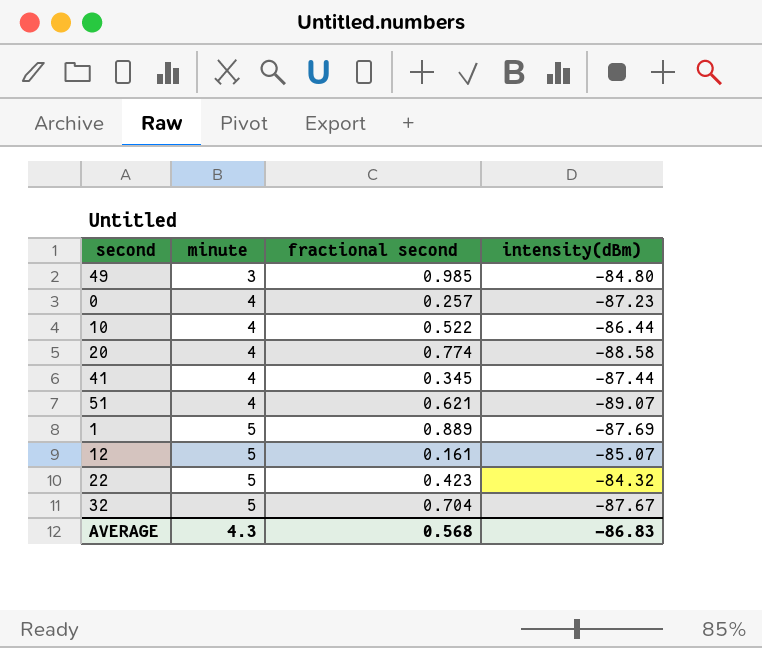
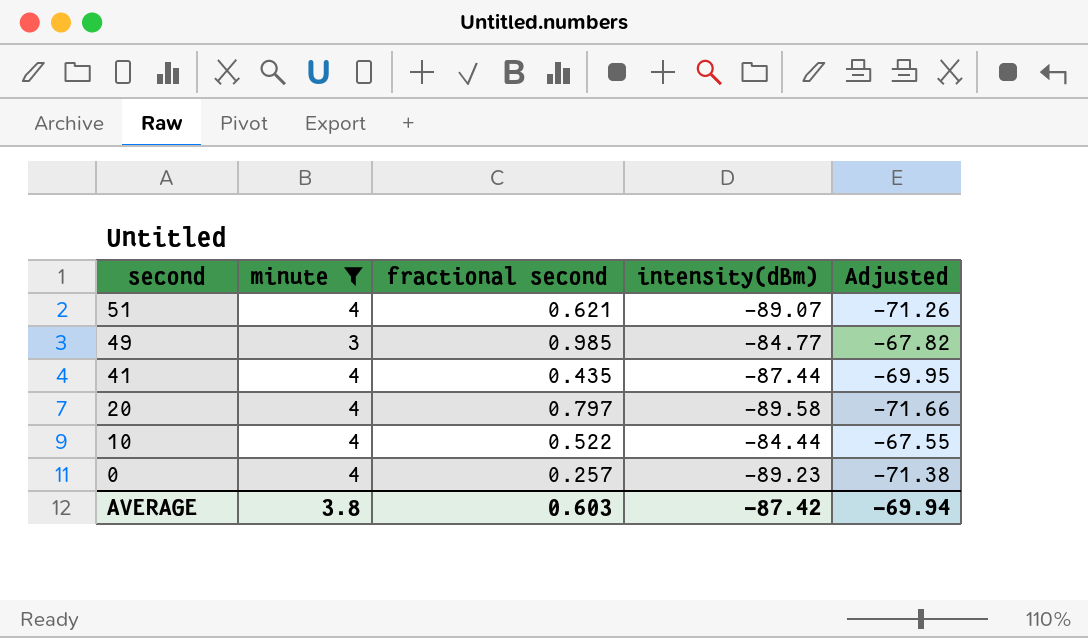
filter: none -> minute != 5
row order: minute ascending -> second descending
column Adjusted | formula: none -> [intensity(dBm)] * 0.8
49 | intensity(dBm): -84.80 -> -84.77
41 | fractional second: 0.345 -> 0.435
20 | fractional second: 0.774 -> 0.797
20 | intensity(dBm): -88.58 -> -89.58
10 | intensity(dBm): -86.44 -> -84.44
0 | intensity(dBm): -87.23 -> -89.23
AVERAGE | minute: 4.3 -> 3.8
AVERAGE | fractional second: 0.568 -> 0.603
AVERAGE | intensity(dBm): -86.83 -> -87.42

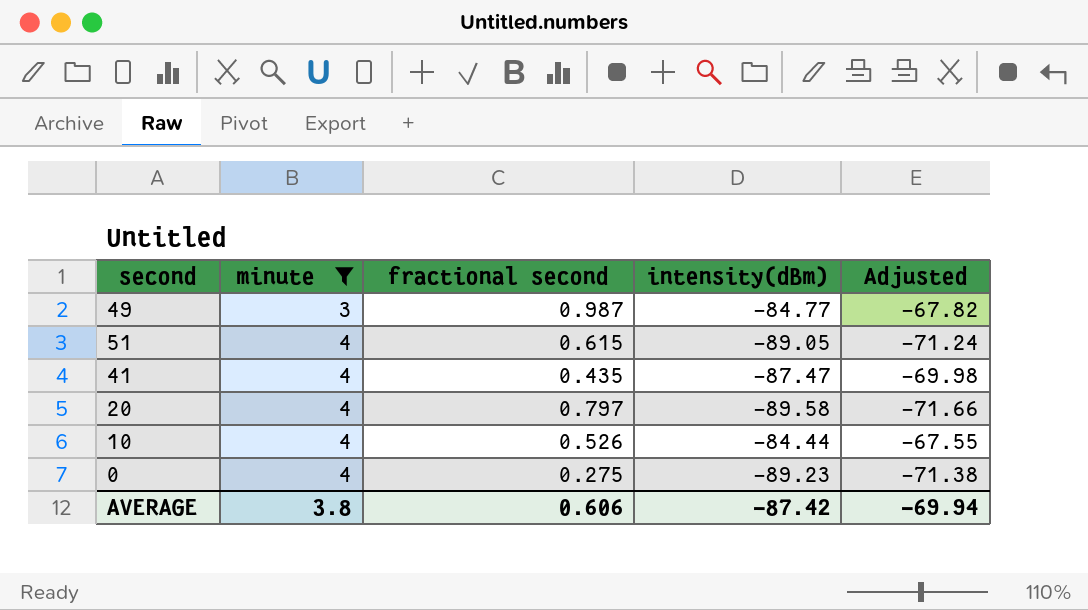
row order: second descending -> minute ascending
49 | fractional second: 0.985 -> 0.987
51 | fractional second: 0.621 -> 0.615
51 | intensity(dBm): -89.07 -> -89.05
51 | Adjusted: -71.26 -> -71.24
41 | intensity(dBm): -87.44 -> -87.47
41 | Adjusted: -69.95 -> -69.98
10 | fractional second: 0.522 -> 0.526
0 | fractional second: 0.257 -> 0.275
AVERAGE | fractional second: 0.603 -> 0.606

